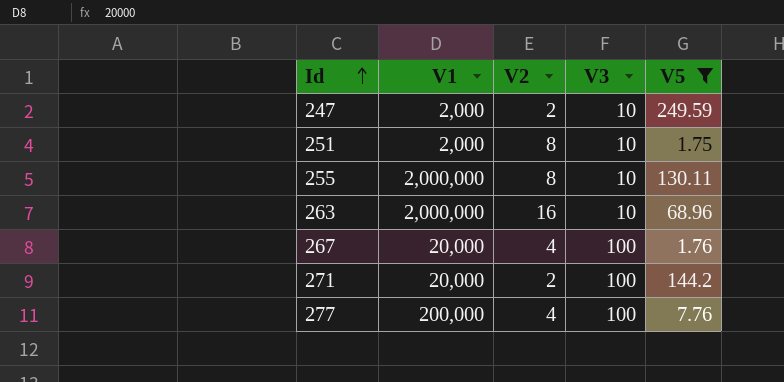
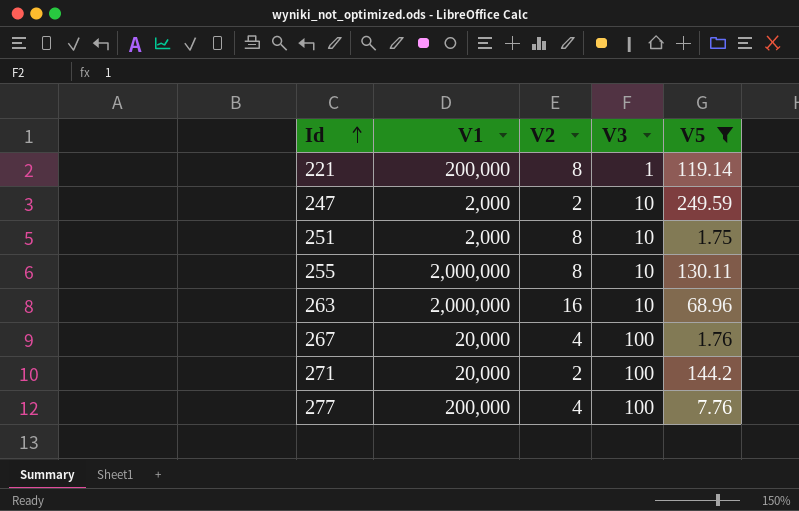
row 221: none -> 200,000 | 8 | 1 | 119.14

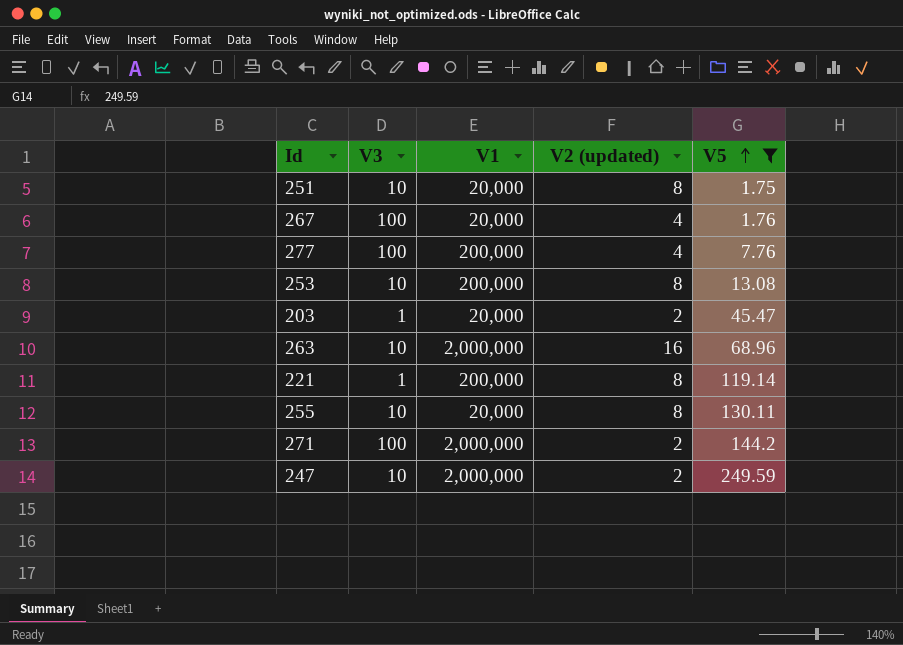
row order: Id ascending -> V5 ascending
column V3 | position: 4 -> 2
column name: V2 -> V2 (updated)
251 | V1: 2,000 -> 20,000
row 253: none -> 10 | 200,000 | 8 | 13.08
row 203: none -> 1 | 20,000 | 2 | 45.47
255 | V1: 2,000,000 -> 20,000
271 | V1: 20,000 -> 2,000,000
247 | V1: 2,000 -> 2,000,000

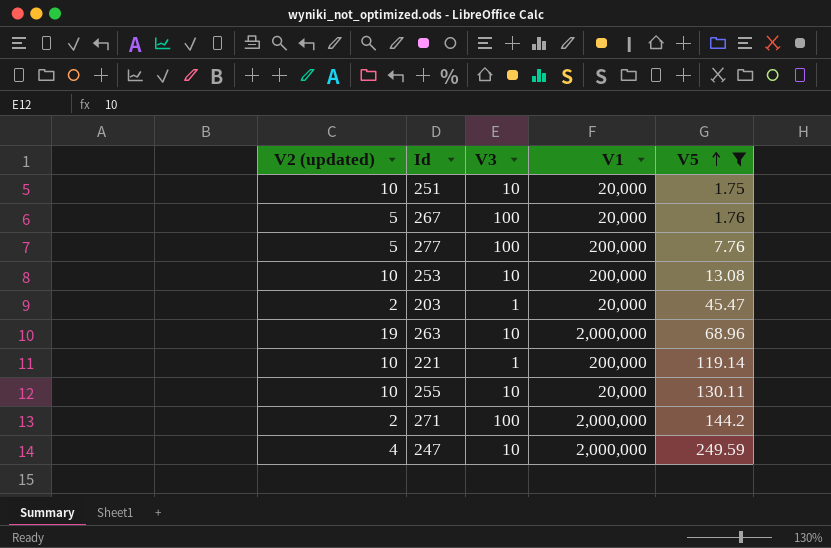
column V2 (updated) | position: 4 -> 1
251 | V2 (updated): 8 -> 10
267 | V2 (updated): 4 -> 5
277 | V2 (updated): 4 -> 5
253 | V2 (updated): 8 -> 10
263 | V2 (updated): 16 -> 19
221 | V2 (updated): 8 -> 10
255 | V2 (updated): 8 -> 10
247 | V2 (updated): 2 -> 4

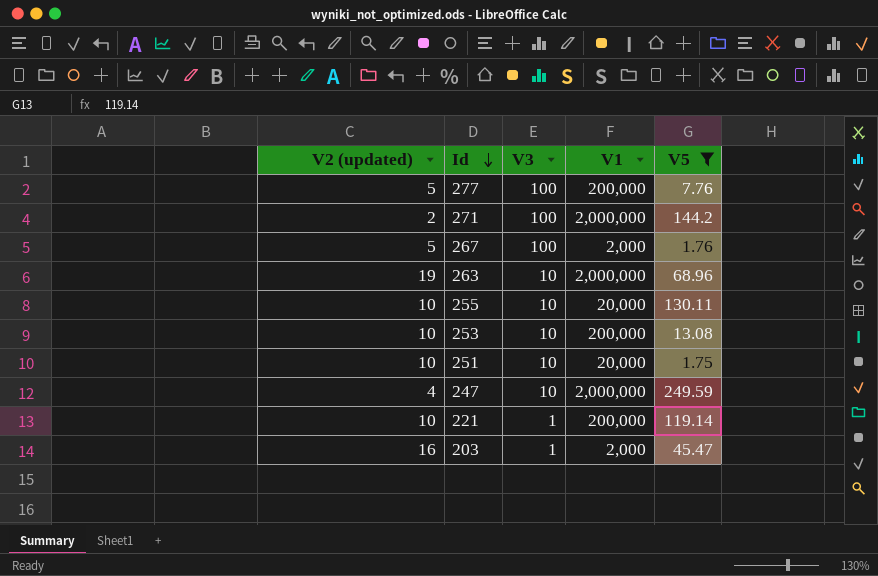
row order: V5 ascending -> Id descending
267 | V1: 20,000 -> 2,000
203 | V2 (updated): 2 -> 16
203 | V1: 20,000 -> 2,000

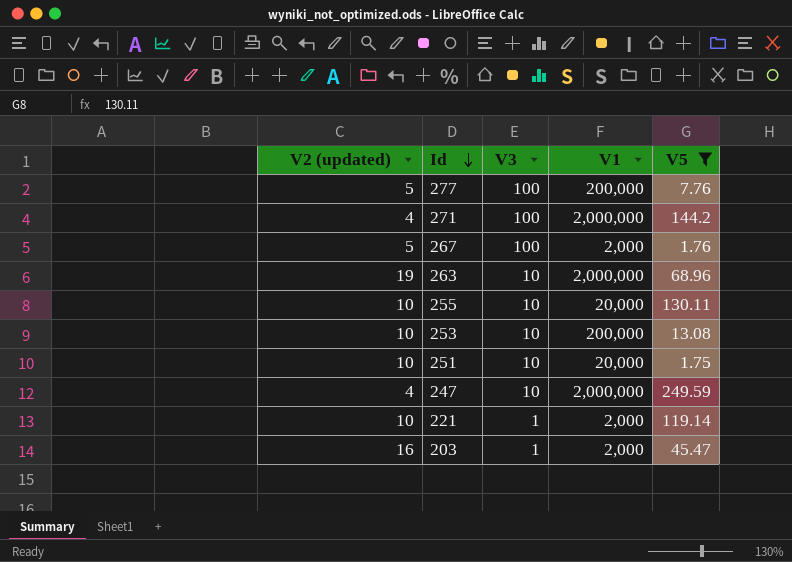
271 | V2 (updated): 2 -> 4
221 | V1: 200,000 -> 2,000

